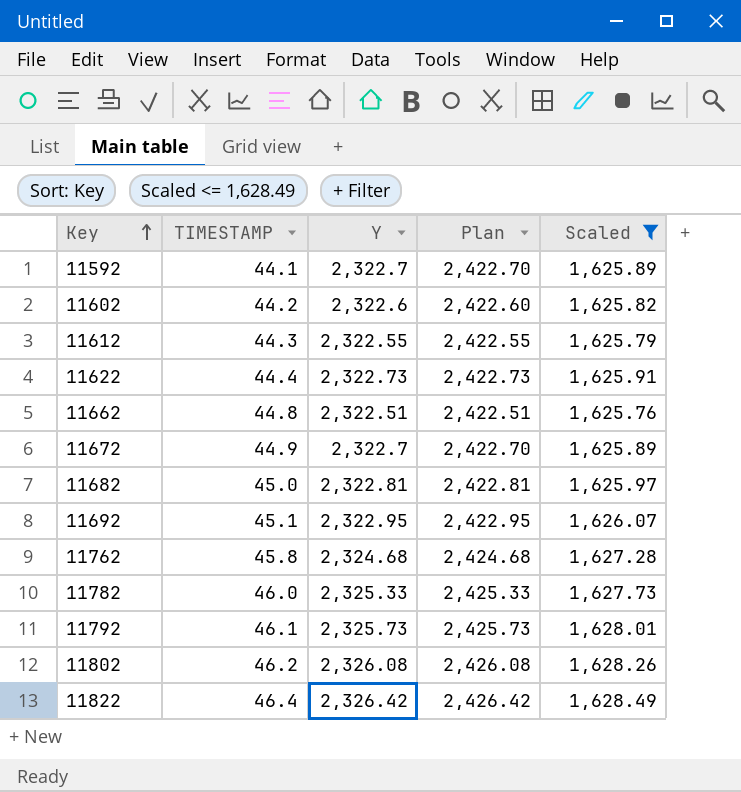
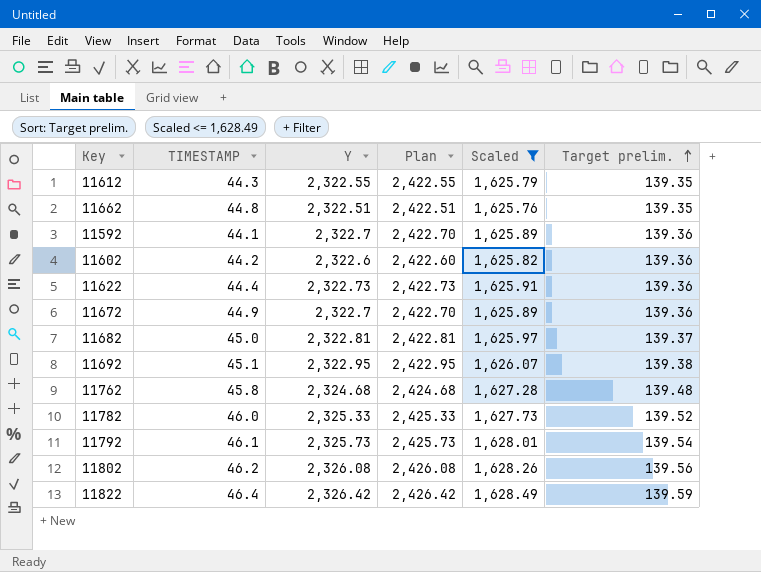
row order: Key ascending -> Target prelim. ascending
column Target prelim. | formula: none -> [Y] * 0.06

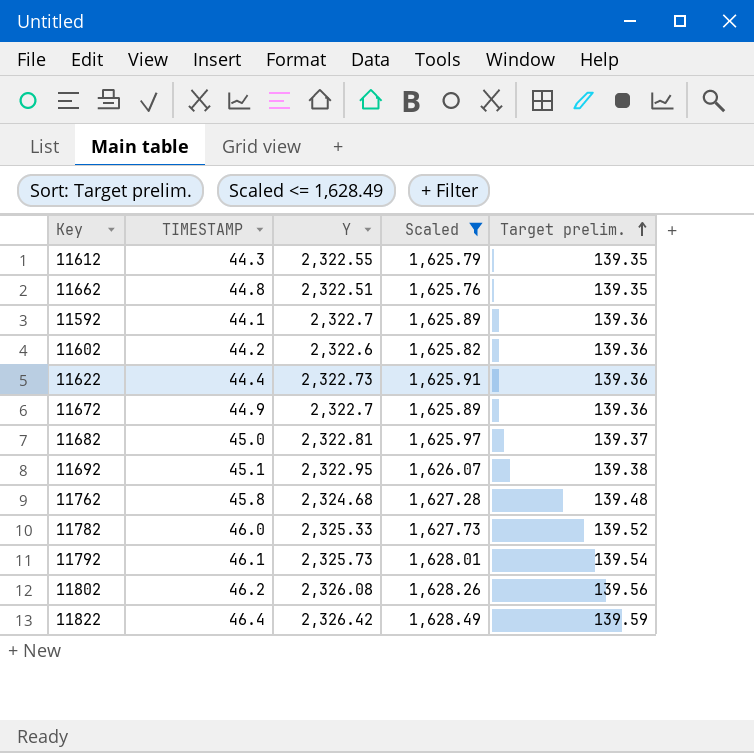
column Plan | formula: [Y] + 100 -> none

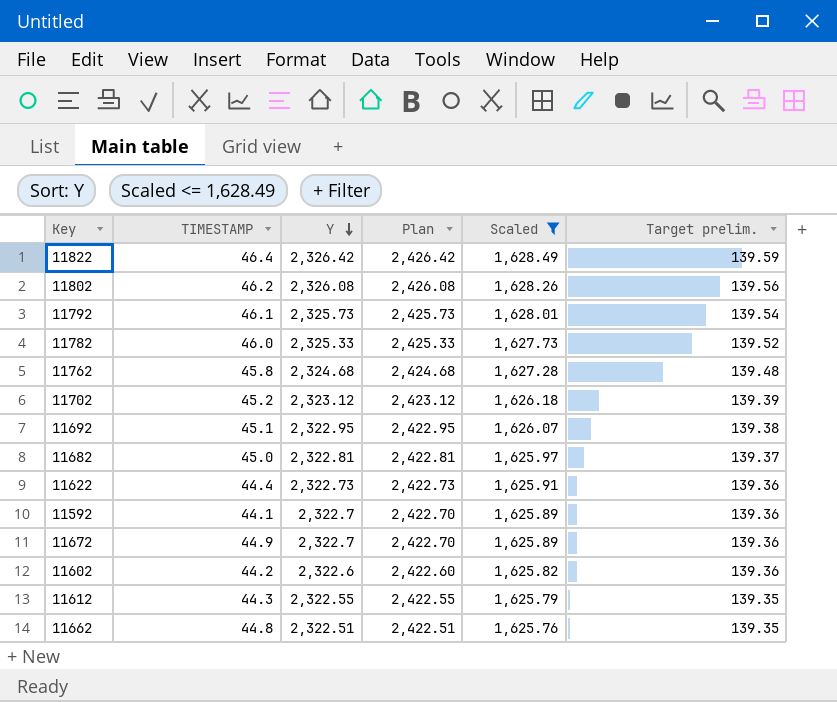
row order: Target prelim. ascending -> Y descending
column Plan | formula: none -> [Y] + 100
row 11702: none -> 45.2 | 2,323.12 | 2,423.12 | 1,626.18 | 139.39

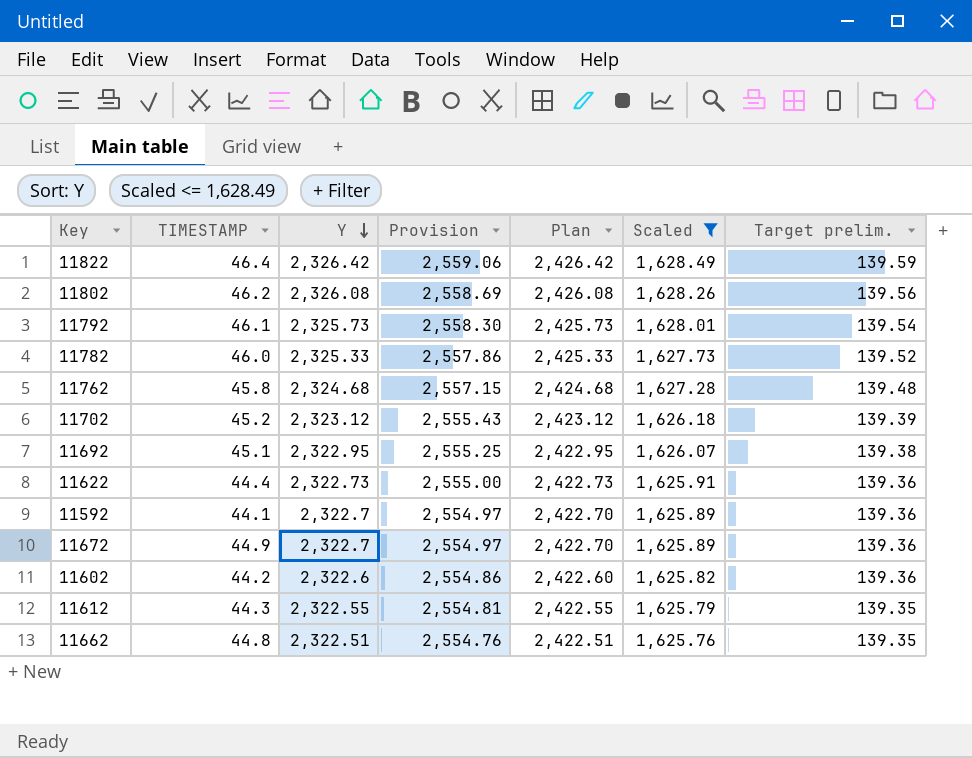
column Provision | formula: none -> [Y] * 1.1
row 11682: 45.0 | 2,322.81 | 2,422.81 | 1,625.97 | 139.37 -> none

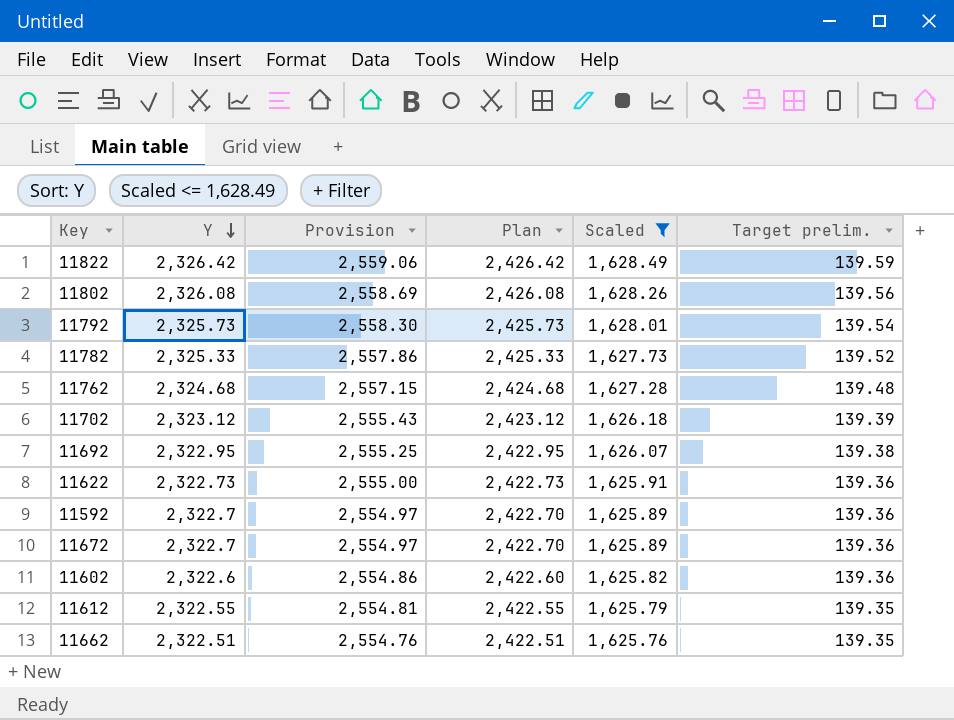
column TIMESTAMP | position: 2 -> none

